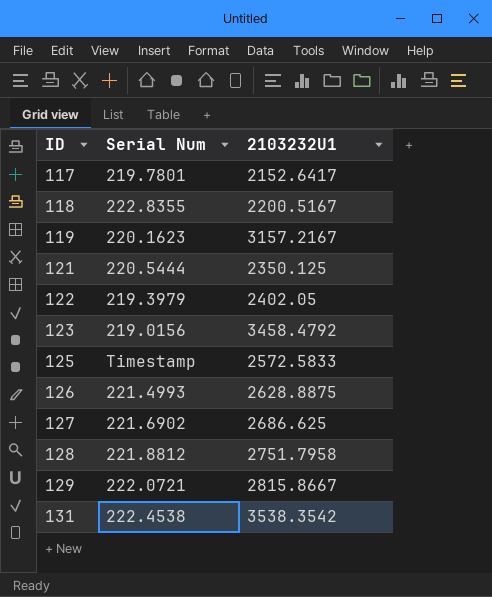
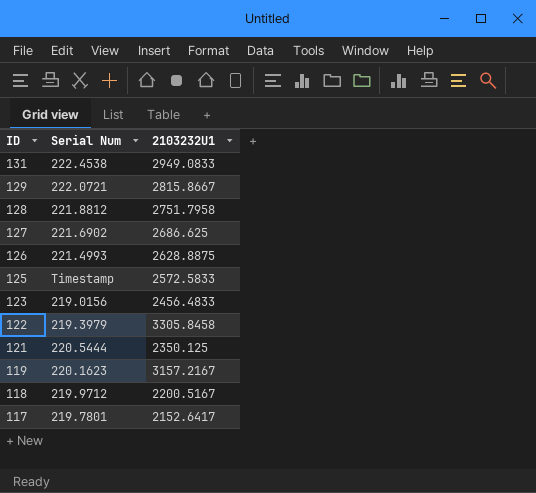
row order: ID ascending -> ID descending
131 | 2103232U1: 3538.3542 -> 2949.0833
123 | 2103232U1: 3458.4792 -> 2456.4833
122 | 2103232U1: 2402.05 -> 3305.8458
118 | Serial Num: 222.8355 -> 219.9712

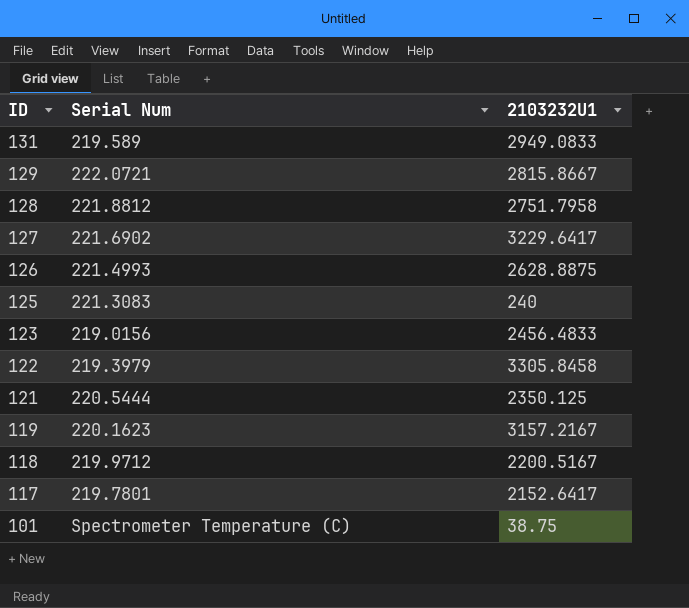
131 | Serial Num: 222.4538 -> 219.589
127 | 2103232U1: 2686.625 -> 3229.6417
125 | Serial Num: Timestamp -> 221.3083
125 | 2103232U1: 2572.5833 -> 240
row 101: none -> Spectrometer Temperature (C) | 38.75

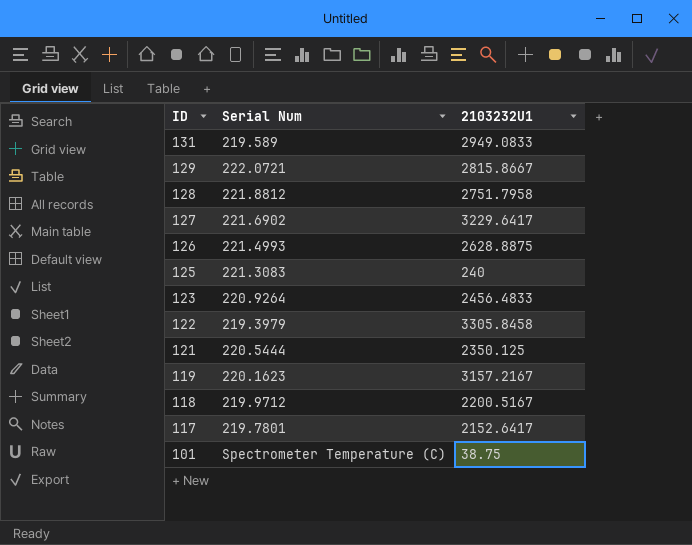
123 | Serial Num: 219.0156 -> 220.9264

